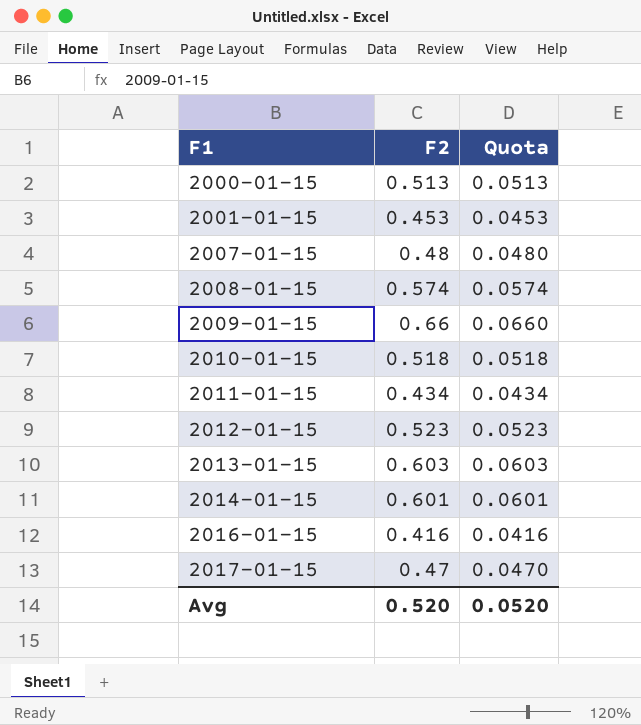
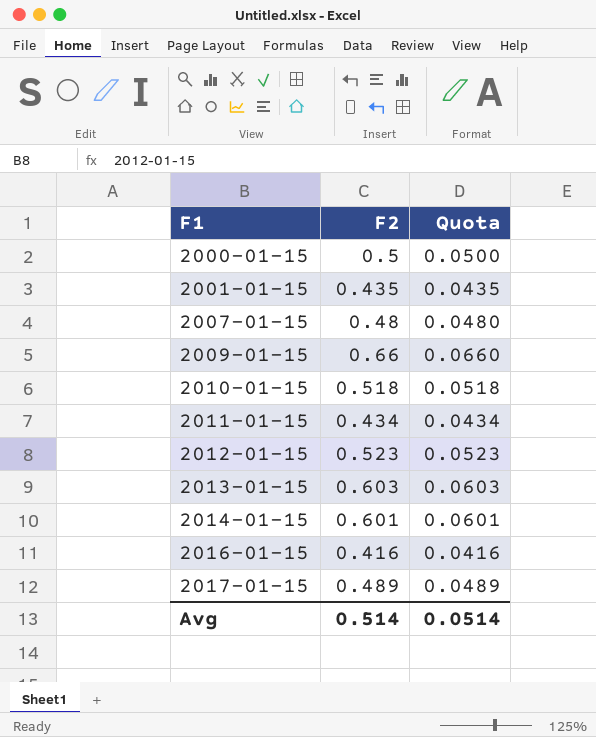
row 2008-01-15: 0.574 | 0.0574 -> none
2000-01-15 | F2: 0.513 -> 0.5
2000-01-15 | Quota: 0.0513 -> 0.0500
2001-01-15 | F2: 0.453 -> 0.435
2001-01-15 | Quota: 0.0453 -> 0.0435
2017-01-15 | F2: 0.47 -> 0.489
2017-01-15 | Quota: 0.0470 -> 0.0489
Avg | F2: 0.520 -> 0.514
Avg | Quota: 0.0520 -> 0.0514

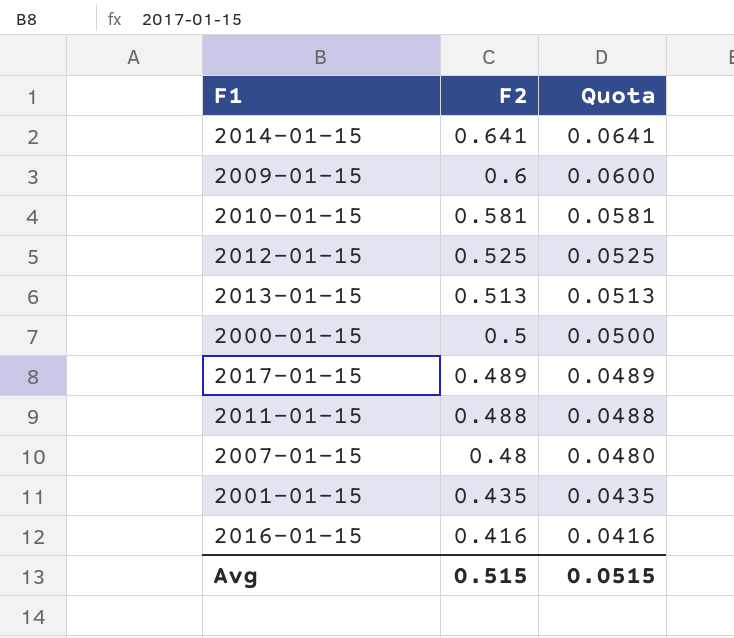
row order: F1 ascending -> F2 descending
2014-01-15 | F2: 0.601 -> 0.641
2014-01-15 | Quota: 0.0601 -> 0.0641
2009-01-15 | F2: 0.66 -> 0.6
2009-01-15 | Quota: 0.0660 -> 0.0600
2010-01-15 | F2: 0.518 -> 0.581
2010-01-15 | Quota: 0.0518 -> 0.0581
2012-01-15 | F2: 0.523 -> 0.525
2012-01-15 | Quota: 0.0523 -> 0.0525
2013-01-15 | F2: 0.603 -> 0.513
2013-01-15 | Quota: 0.0603 -> 0.0513
2011-01-15 | F2: 0.434 -> 0.488
2011-01-15 | Quota: 0.0434 -> 0.0488
Avg | F2: 0.514 -> 0.515
Avg | Quota: 0.0514 -> 0.0515

